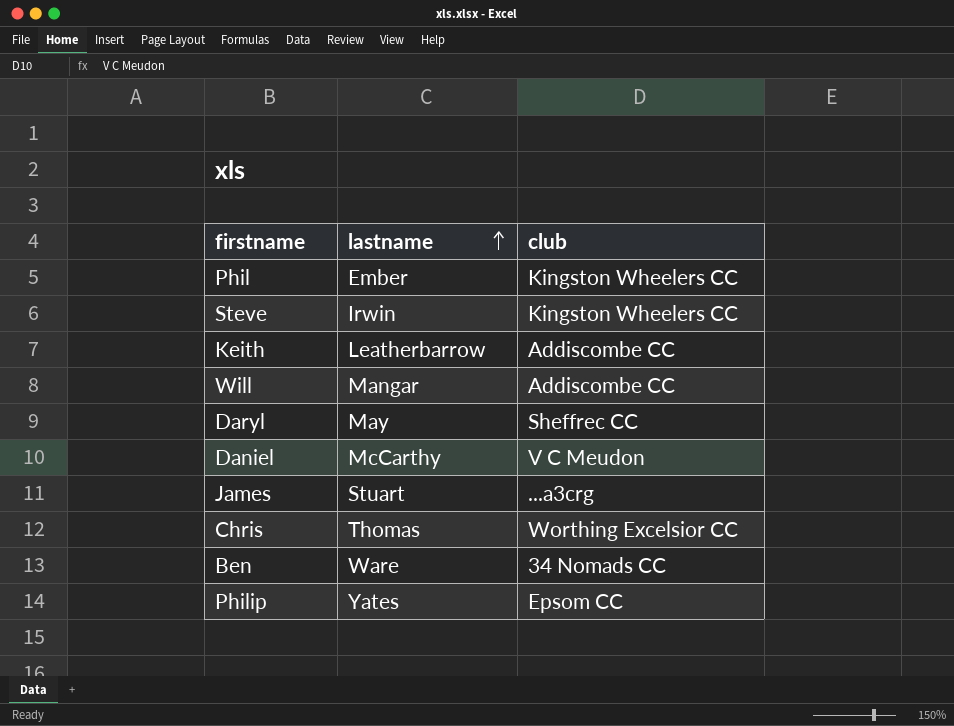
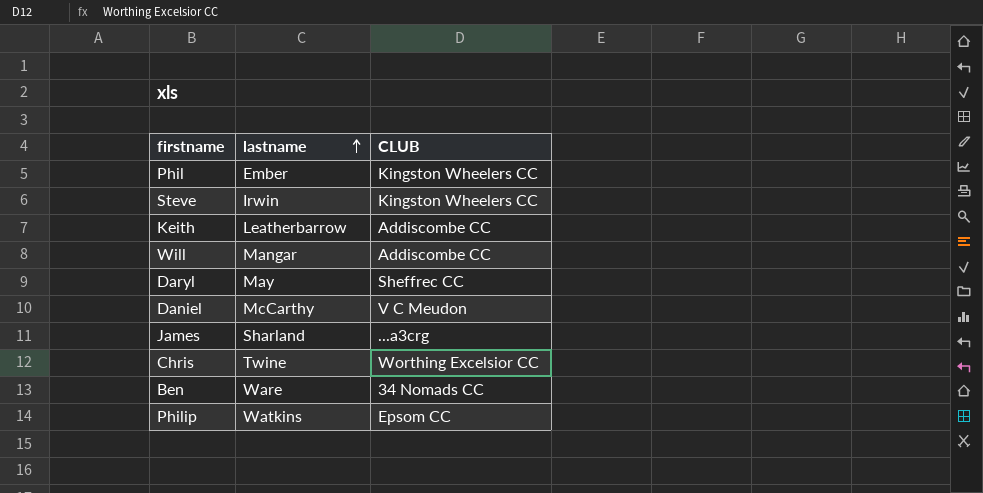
column name: club -> CLUB
James | lastname: Stuart -> Sharland
Chris | lastname: Thomas -> Twine
Philip | lastname: Yates -> Watkins

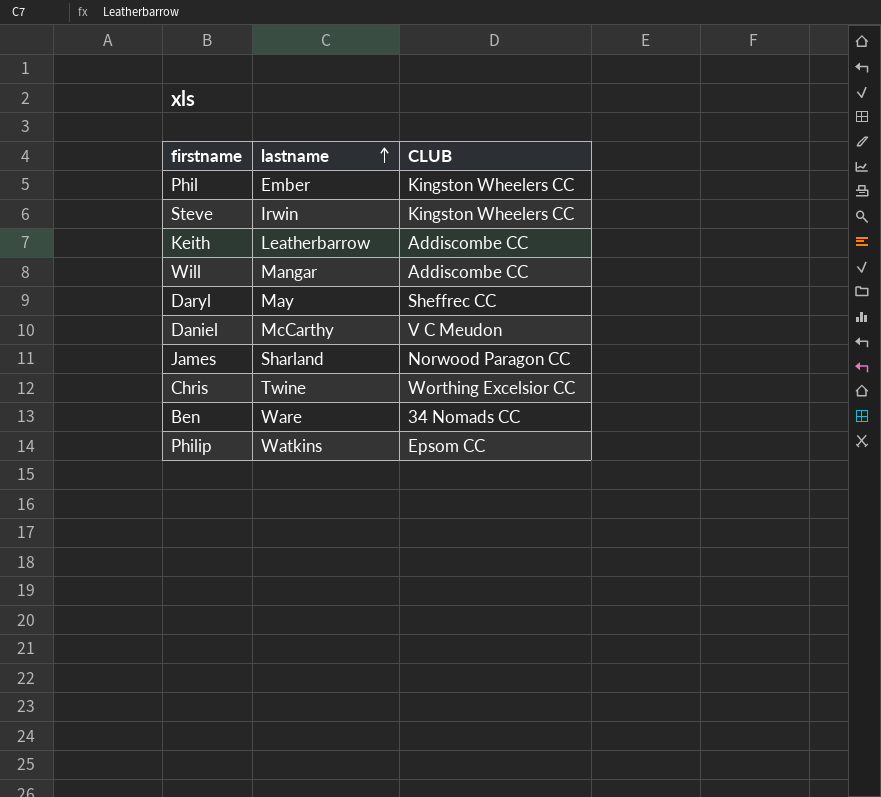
James | CLUB: ...a3crg -> Norwood Paragon CC

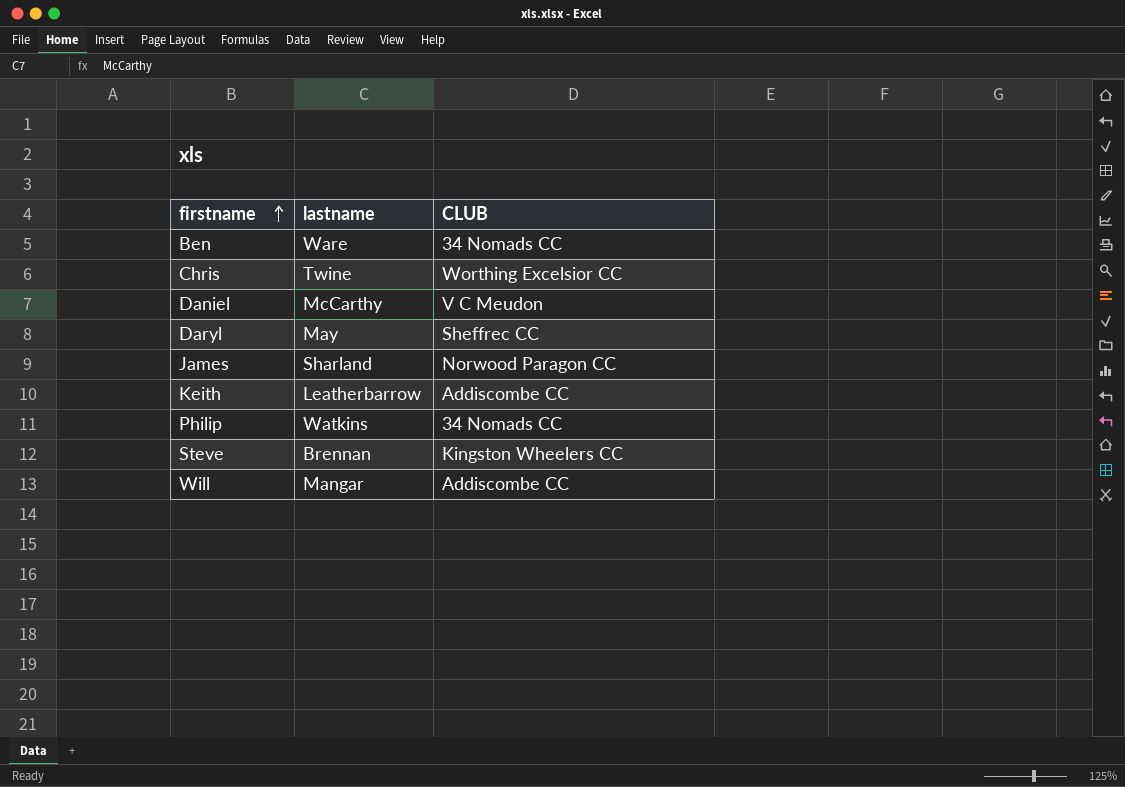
row order: lastname ascending -> firstname ascending
row Phil: Ember | Kingston Wheelers CC -> none
Philip | CLUB: Epsom CC -> 34 Nomads CC
Steve | lastname: Irwin -> Brennan

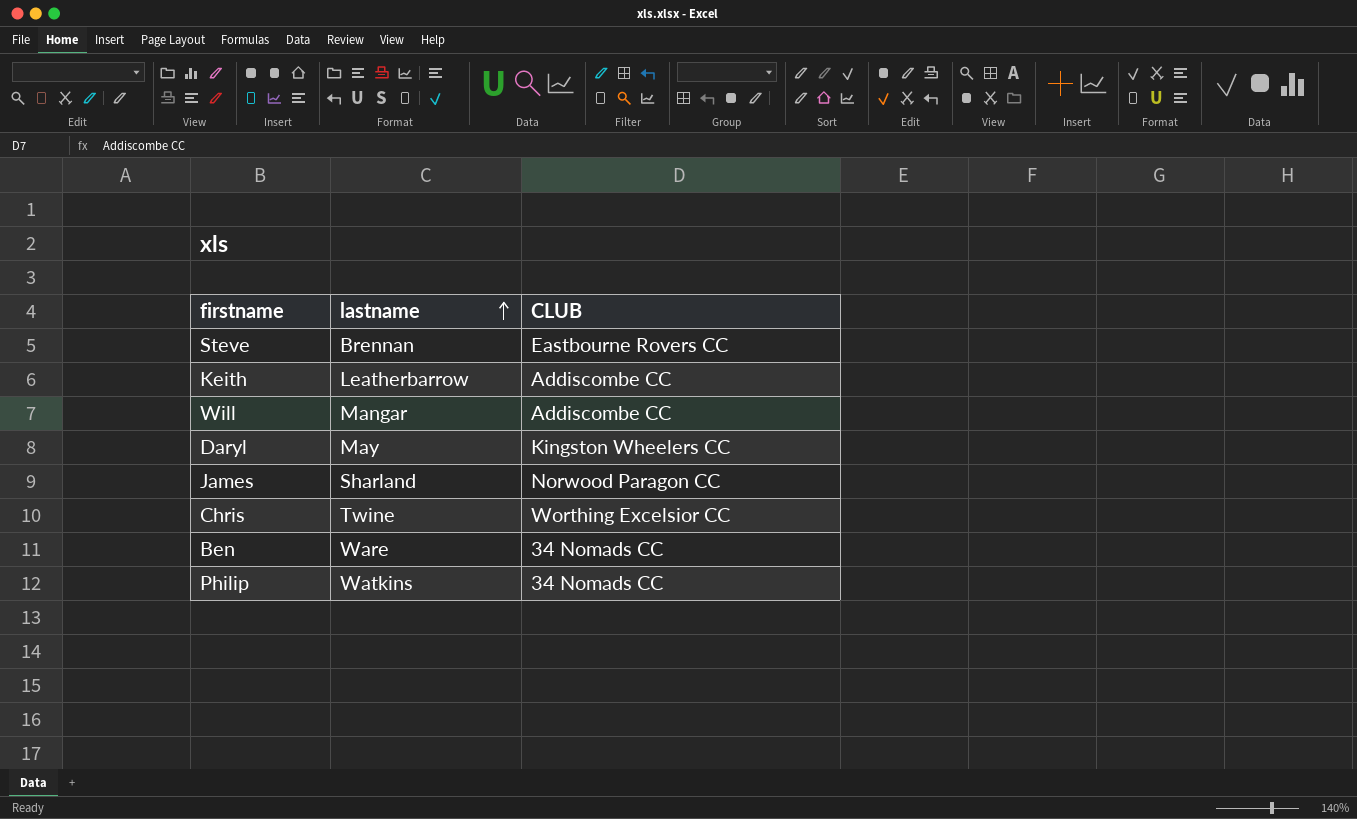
row order: firstname ascending -> lastname ascending
row Daniel: McCarthy | V C Meudon -> none
Steve | CLUB: Kingston Wheelers CC -> Eastbourne Rovers CC
Daryl | CLUB: Sheffrec CC -> Kingston Wheelers CC

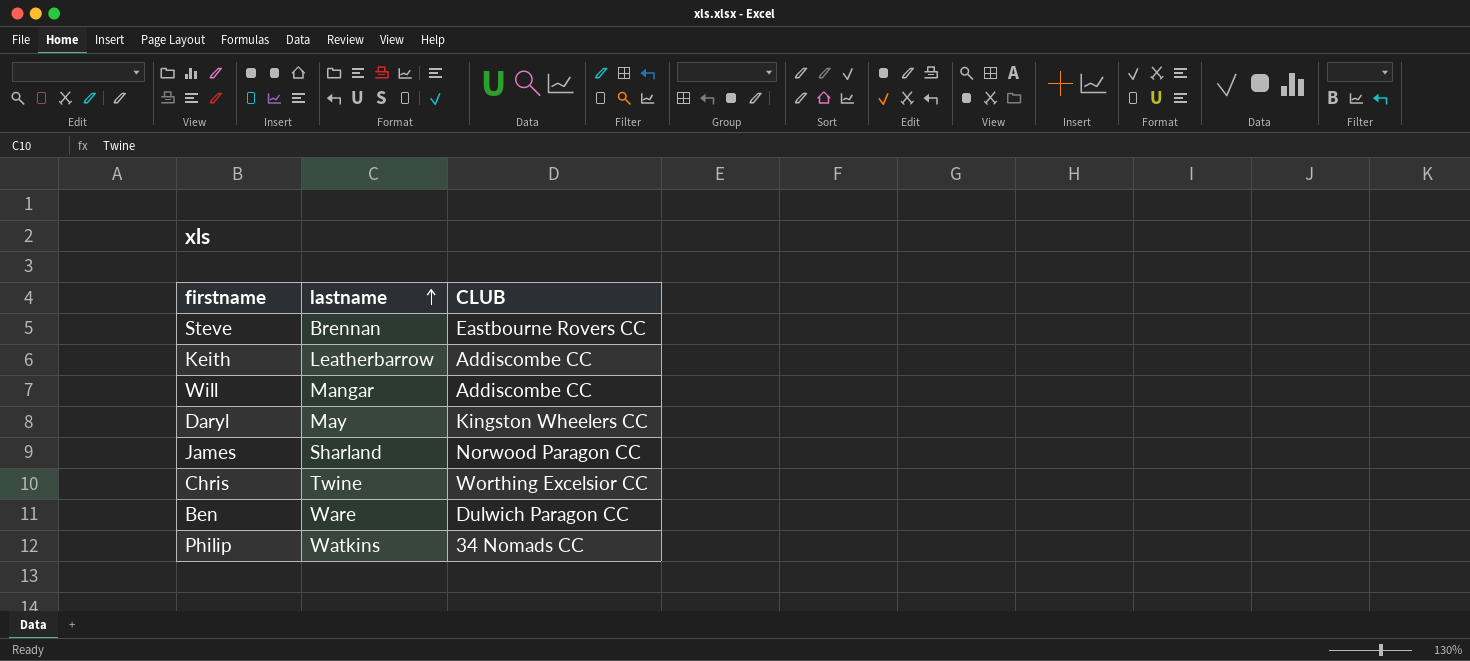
Ben | CLUB: 34 Nomads CC -> Dulwich Paragon CC

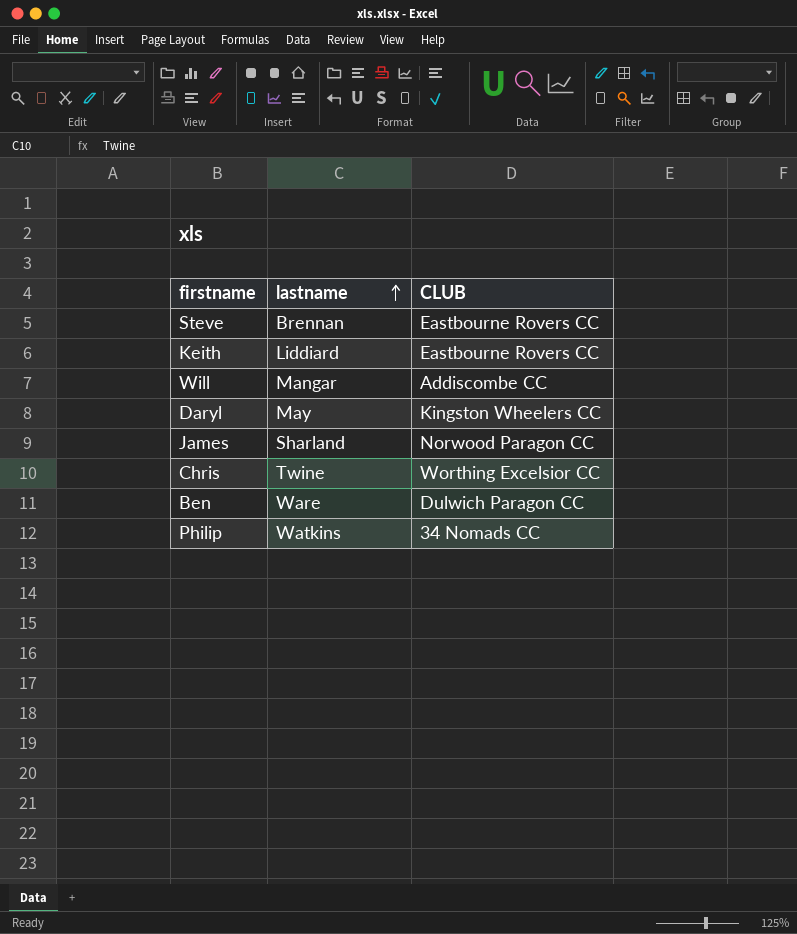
Keith | lastname: Leatherbarrow -> Liddiard
Keith | CLUB: Addiscombe CC -> Eastbourne Rovers CC

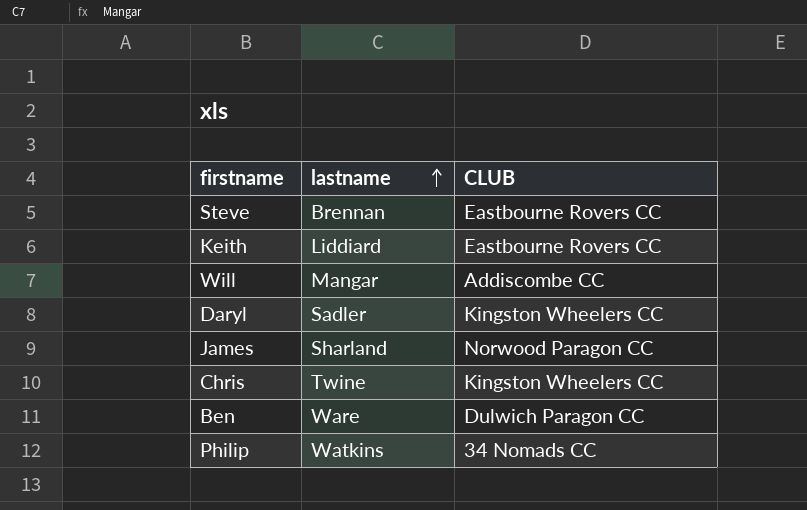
Daryl | lastname: May -> Sadler
Chris | CLUB: Worthing Excelsior CC -> Kingston Wheelers CC

